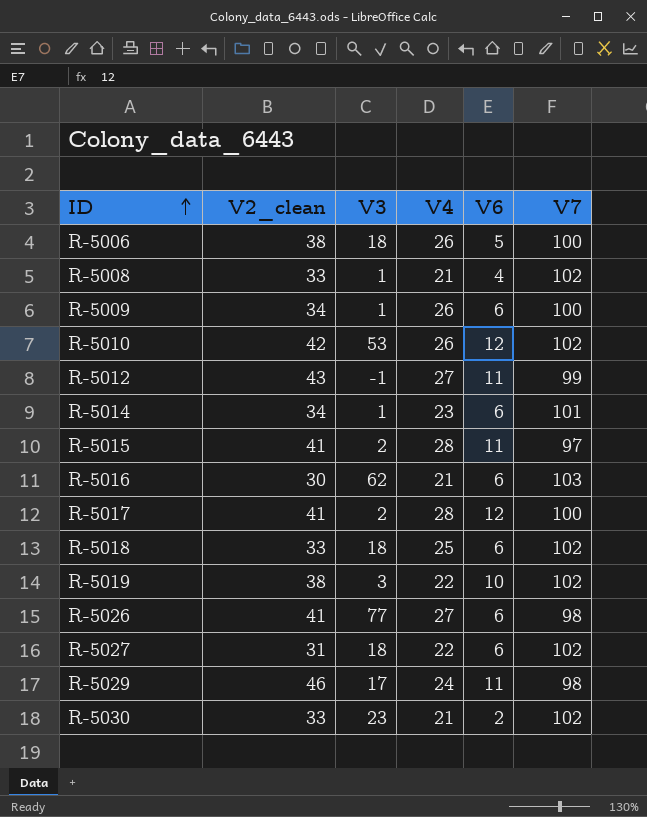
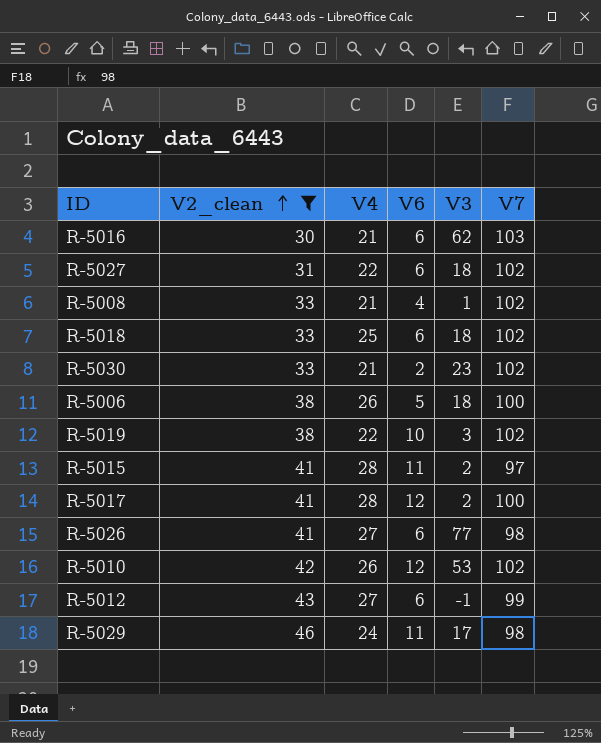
filter: none -> V2_clean != 34
row order: ID ascending -> V2_clean ascending
column V3 | position: 3 -> 5
R-5012 | V6: 11 -> 6

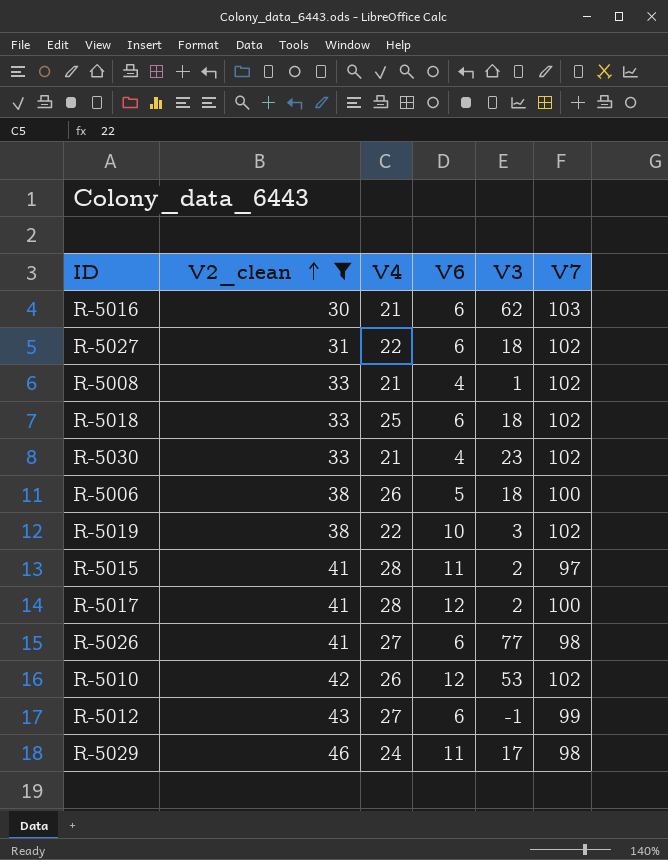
R-5030 | V6: 2 -> 4

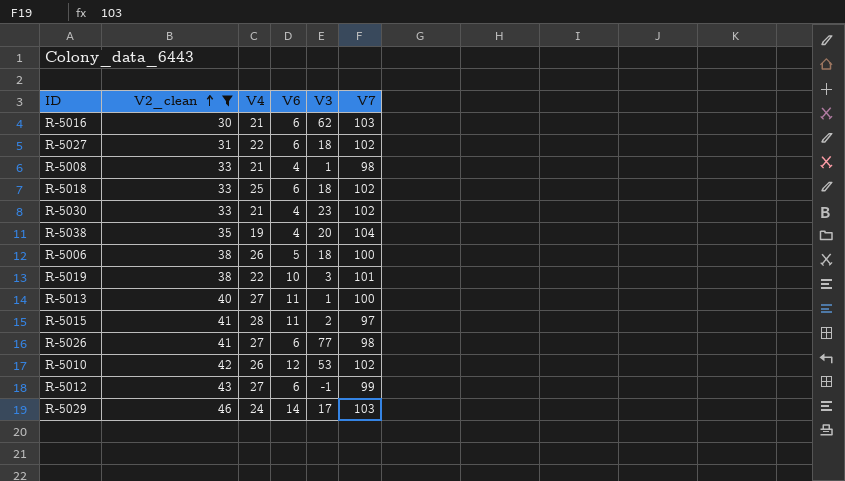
row R-5017: 41 | 28 | 12 | 2 | 100 -> none
R-5008 | V7: 102 -> 98
row R-5038: none -> 35 | 19 | 4 | 20 | 104
R-5019 | V7: 102 -> 101
row R-5013: none -> 40 | 27 | 11 | 1 | 100
R-5029 | V6: 11 -> 14
R-5029 | V7: 98 -> 103

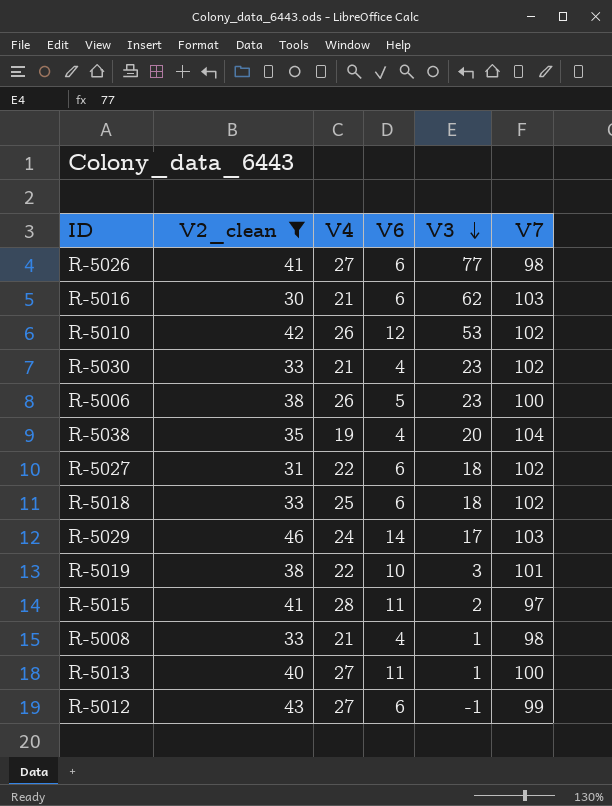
row order: V2_clean ascending -> V3 descending
R-5006 | V3: 18 -> 23

